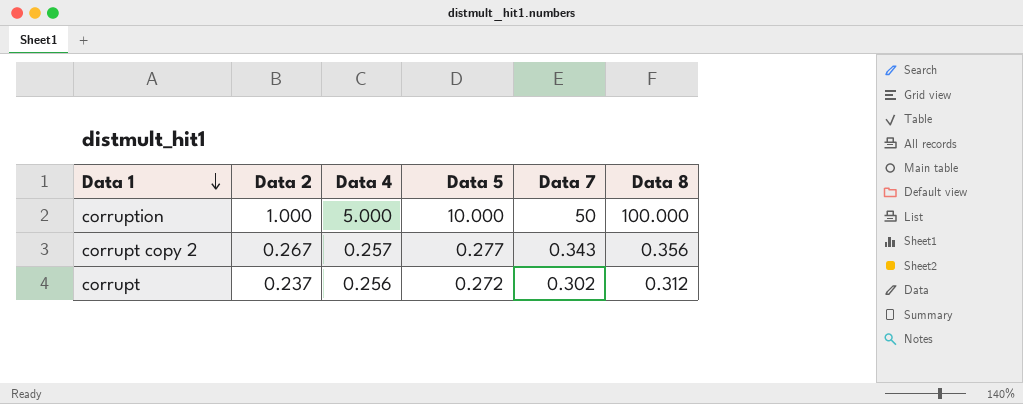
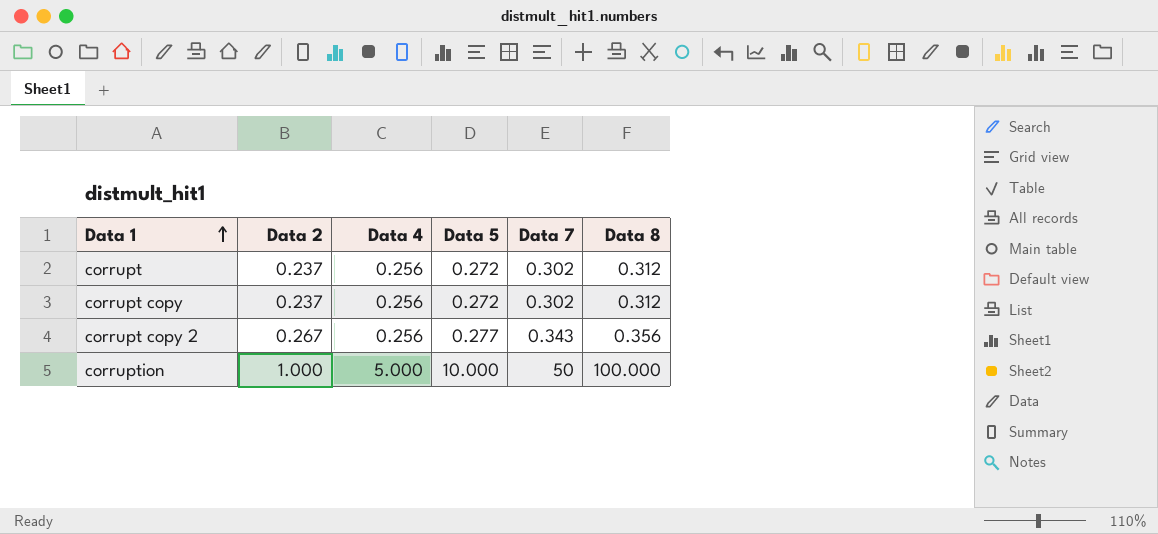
row order: Data 1 descending -> Data 1 ascending
row corrupt copy: none -> 0.237 | 0.256 | 0.272 | 0.302 | 0.312
corrupt copy 2 | Data 4: 0.257 -> 0.256

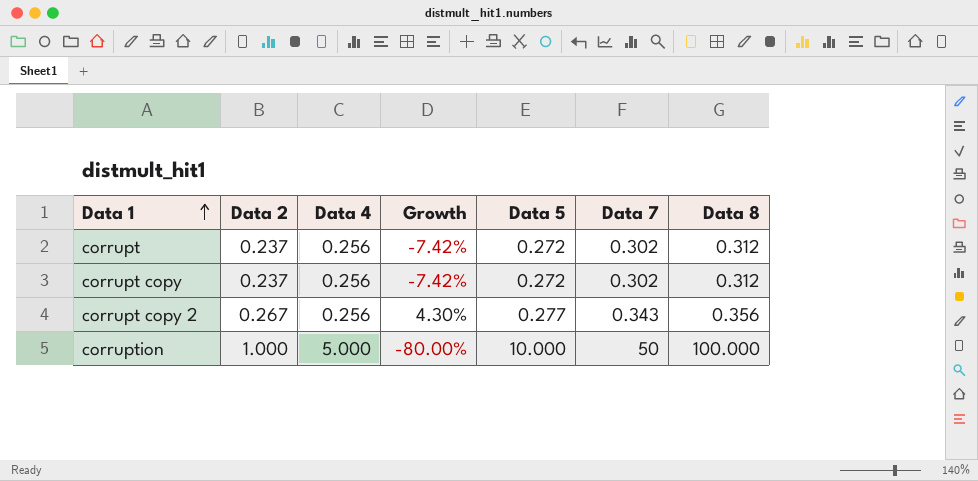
column Growth | formula: none -> ([Data 2] - [Data 4]) / [Data 4]

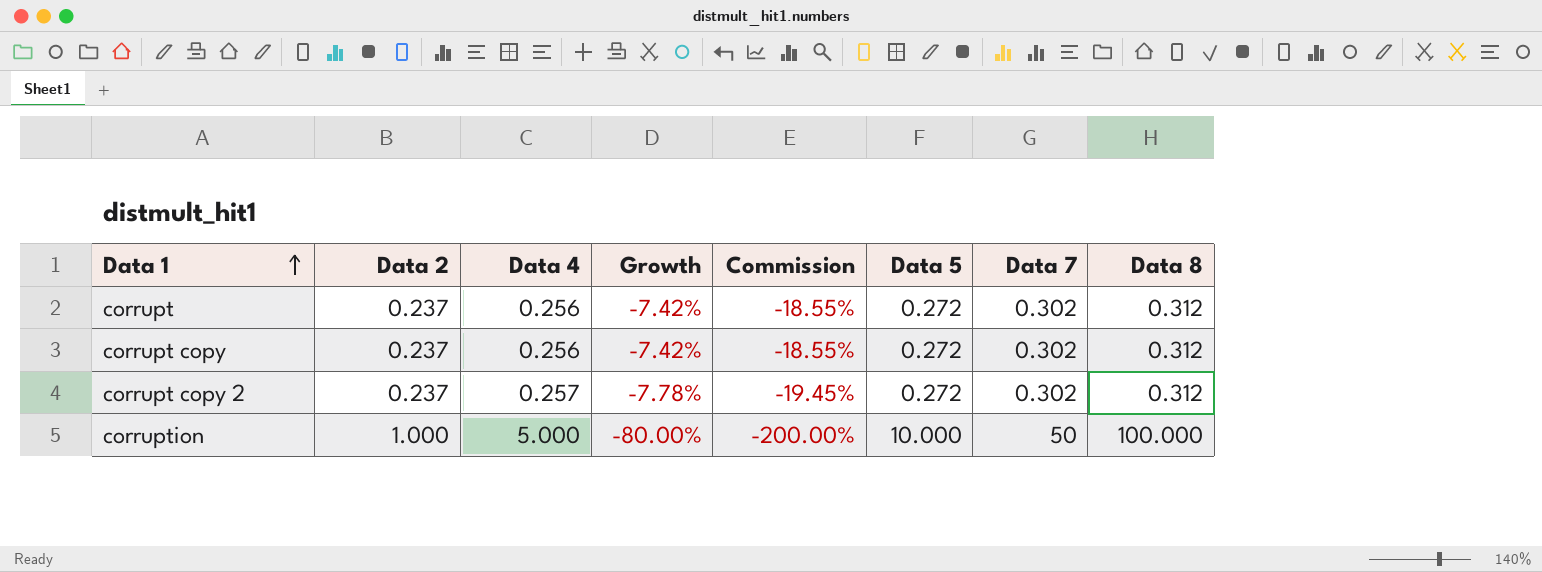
column Commission | formula: none -> [Growth] * 2.5
corrupt copy 2 | Data 2: 0.267 -> 0.237
corrupt copy 2 | Data 4: 0.256 -> 0.257
corrupt copy 2 | Growth: 4.30% -> -7.78%
corrupt copy 2 | Data 5: 0.277 -> 0.272
corrupt copy 2 | Data 7: 0.343 -> 0.302
corrupt copy 2 | Data 8: 0.356 -> 0.312

